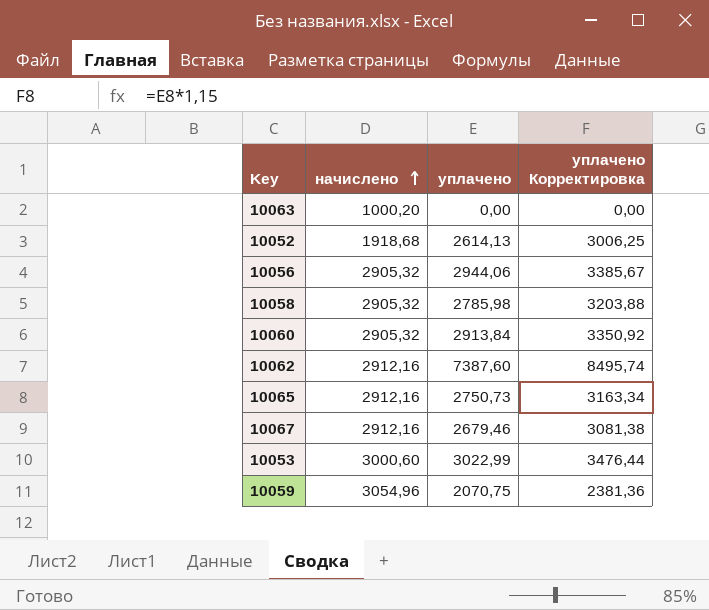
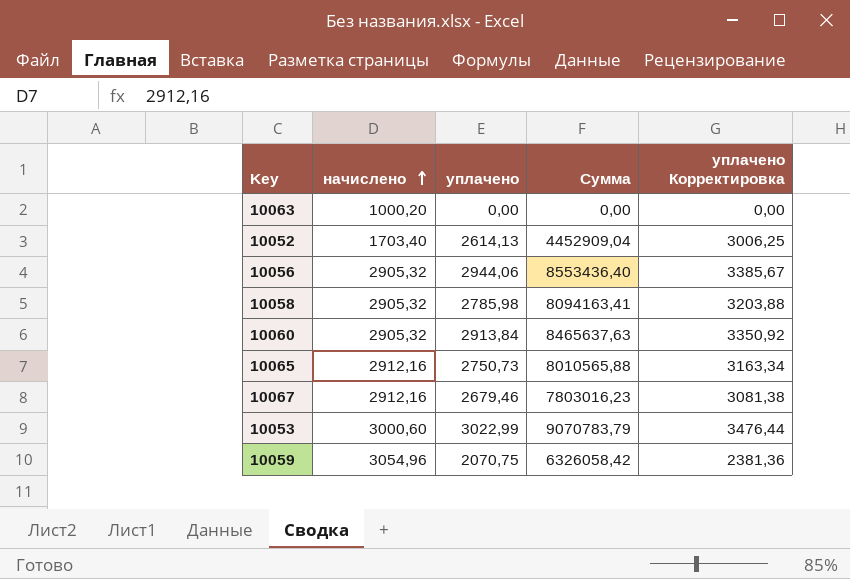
column Сумма | formula: none -> [начислено] * [уплачено]
row 10062: 2912,16 | 7387,60 | 8495,74 -> none
10052 | начислено: 1918,68 -> 1703,40

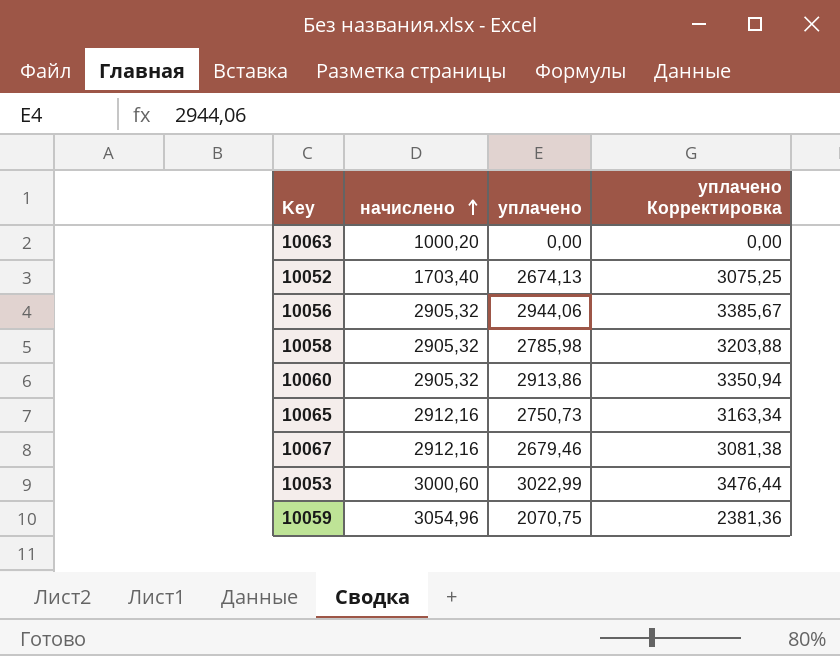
column Сумма | formula: [начислено] * [уплачено] -> none
10052 | уплачено: 2614,13 -> 2674,13
10052 | уплачено Корректировка: 3006,25 -> 3075,25
10060 | уплачено: 2913,84 -> 2913,86
10060 | уплачено Корректировка: 3350,92 -> 3350,94

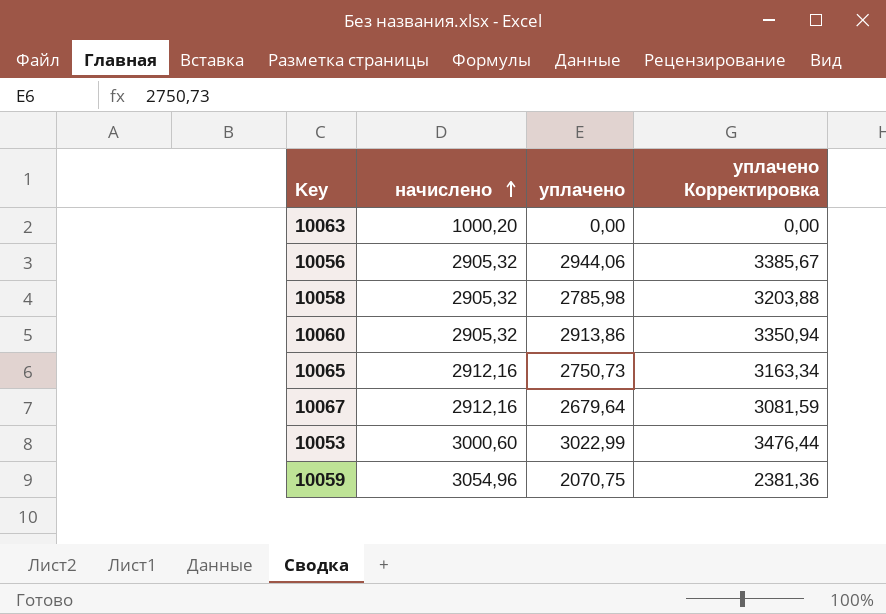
row 10052: 1703,40 | 2674,13 | 3075,25 -> none
10067 | уплачено: 2679,46 -> 2679,64
10067 | уплачено Корректировка: 3081,38 -> 3081,59

